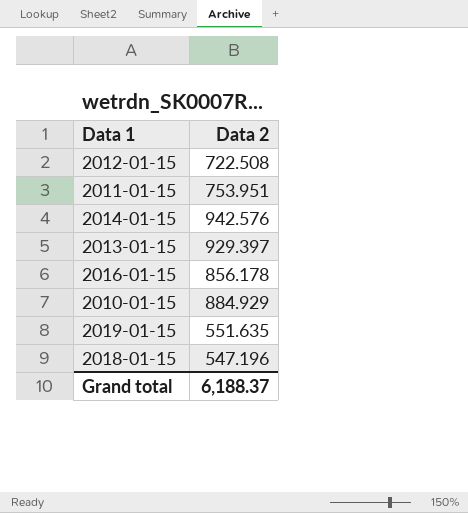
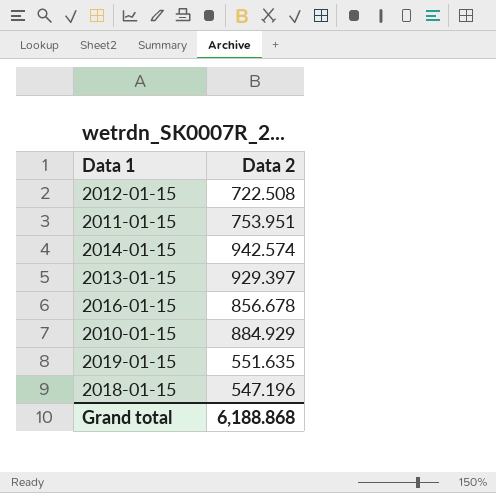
2014-01-15 | Data 2: 942.576 -> 942.574
2016-01-15 | Data 2: 856.178 -> 856.678
Grand total | Data 2: 6,188.37 -> 6,188.868

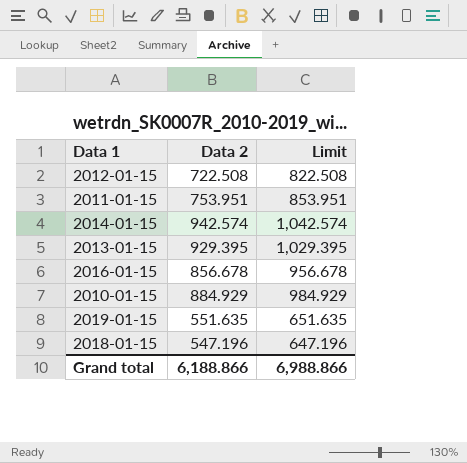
column Limit | formula: none -> [Data 2] + 100
2013-01-15 | Data 2: 929.397 -> 929.395
Grand total | Data 2: 6,188.868 -> 6,188.866

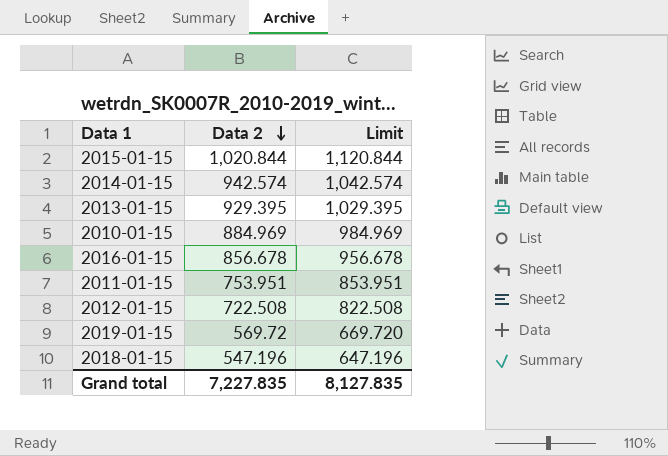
row order: none -> Data 2 descending
row 2015-01-15: none -> 1,020.844 | 1,120.844
2010-01-15 | Data 2: 884.929 -> 884.969
2010-01-15 | Limit: 984.929 -> 984.969
2019-01-15 | Data 2: 551.635 -> 569.72
2019-01-15 | Limit: 651.635 -> 669.720
Grand total | Data 2: 6,188.866 -> 7,227.835
Grand total | Limit: 6,988.866 -> 8,127.835

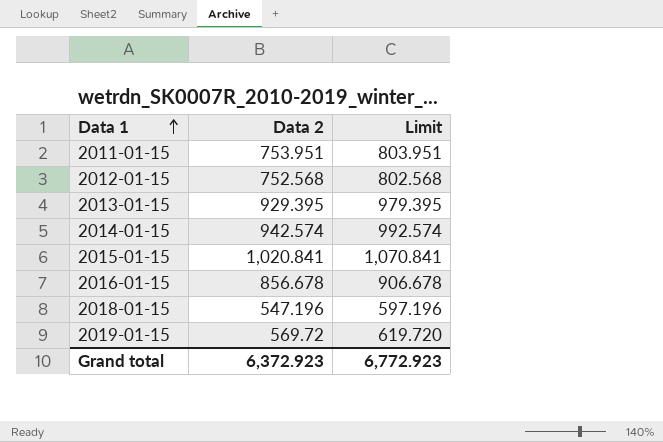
row order: Data 2 descending -> Data 1 ascending
column Limit | formula: [Data 2] + 100 -> [Data 2] + 50
row 2010-01-15: 884.969 | 984.969 -> none
2012-01-15 | Data 2: 722.508 -> 752.568
2015-01-15 | Data 2: 1,020.844 -> 1,020.841
Grand total | Data 2: 7,227.835 -> 6,372.923
Grand total | Limit: 8,127.835 -> 6,772.923

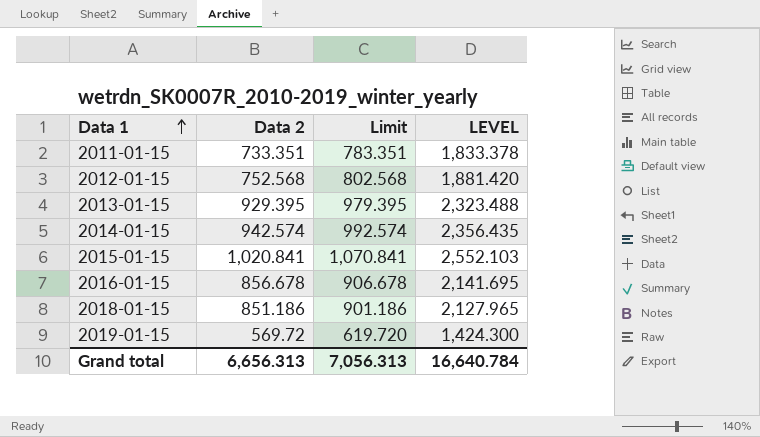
column LEVEL | formula: none -> [Data 2] * 2.5
2011-01-15 | Data 2: 753.951 -> 733.351
2011-01-15 | Limit: 803.951 -> 783.351
2018-01-15 | Data 2: 547.196 -> 851.186
2018-01-15 | Limit: 597.196 -> 901.186
Grand total | Data 2: 6,372.923 -> 6,656.313
Grand total | Limit: 6,772.923 -> 7,056.313

